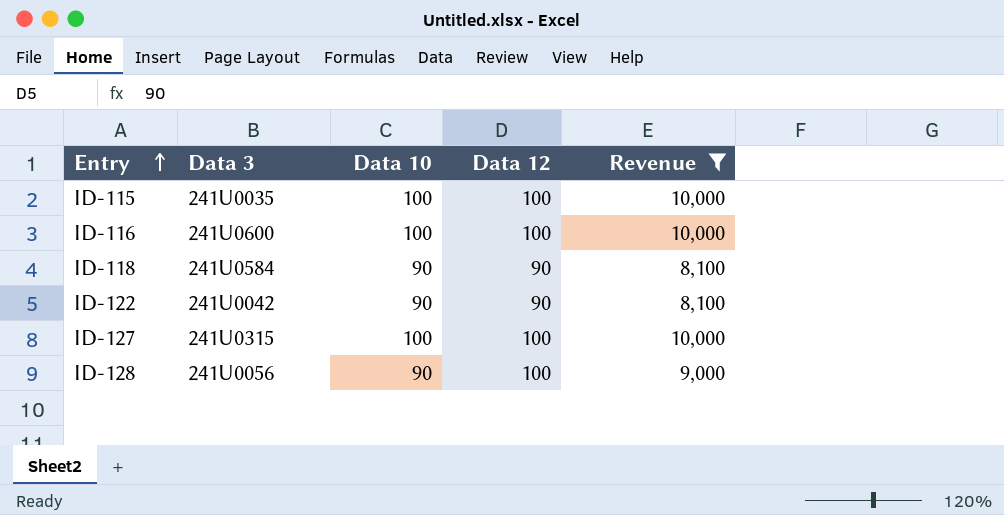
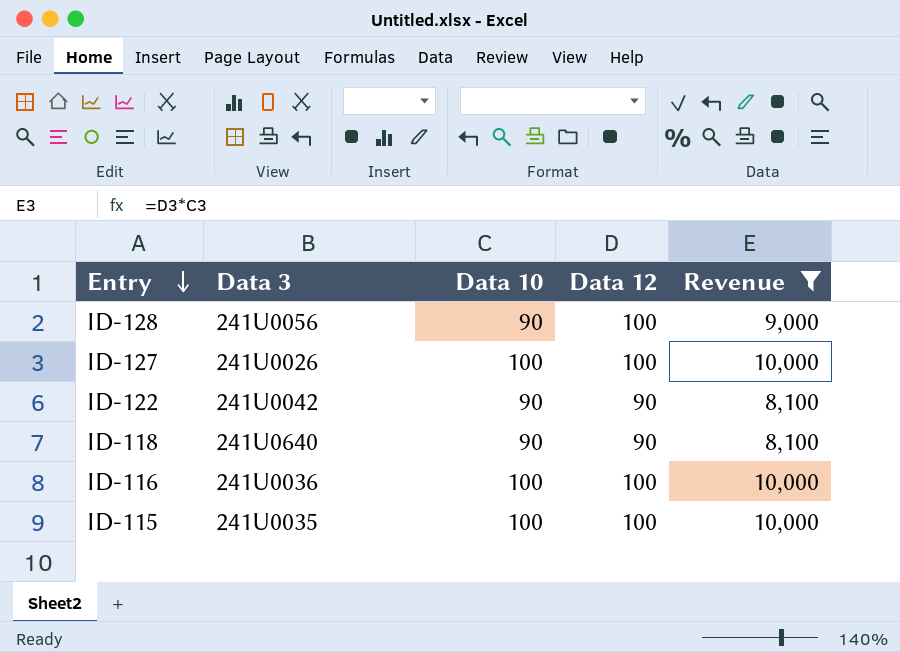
row order: Entry ascending -> Entry descending
ID-127 | Data 3: 241U0315 -> 241U0026
ID-118 | Data 3: 241U0584 -> 241U0640
ID-116 | Data 3: 241U0600 -> 241U0036

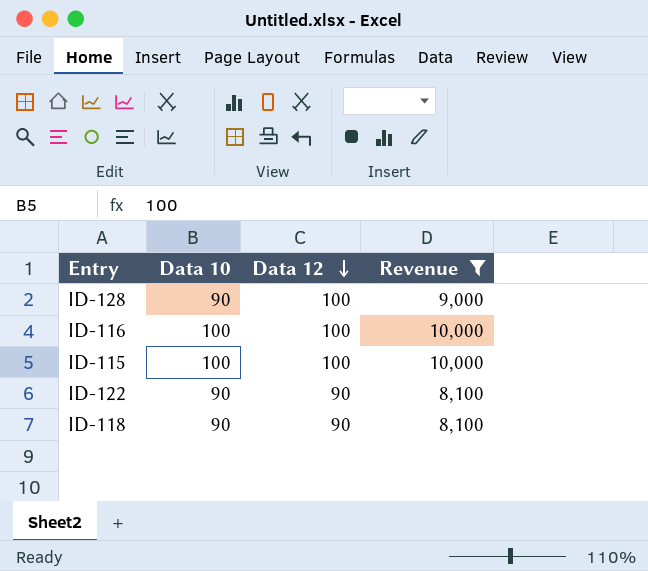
row order: Entry descending -> Data 12 descending
column Data 3 | position: 2 -> none
row ID-127: 241U0026 | 100 | 100 | 10,000 -> none

